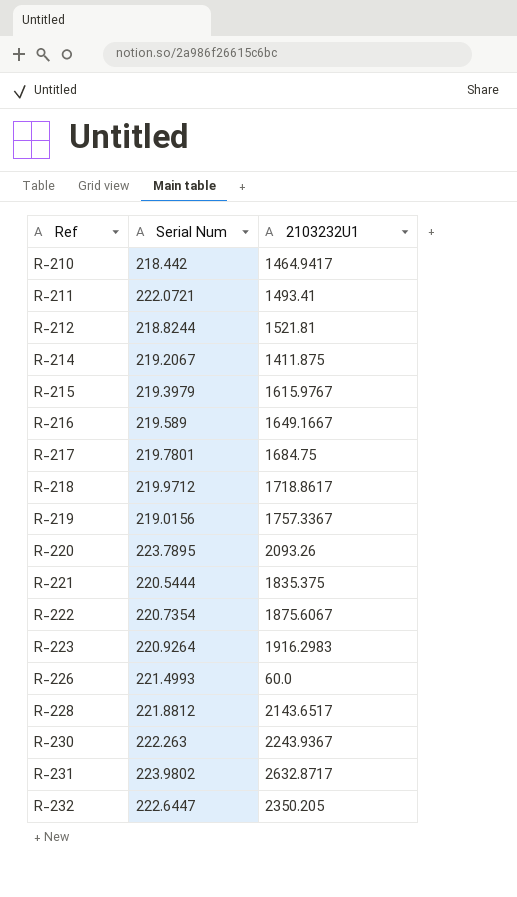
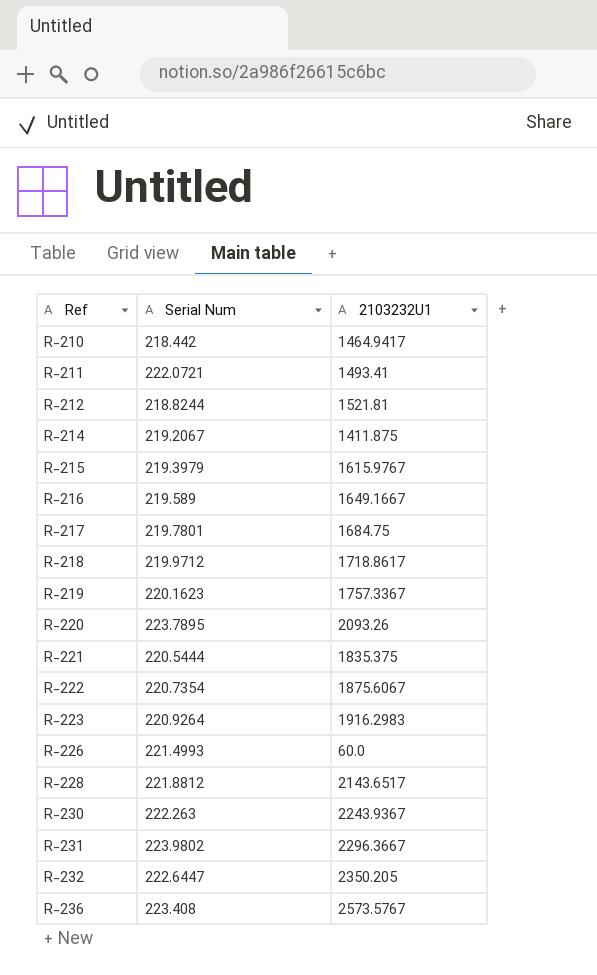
R-219 | Serial Num: 219.0156 -> 220.1623
R-231 | 2103232U1: 2632.8717 -> 2296.3667
row R-236: none -> 223.408 | 2573.5767

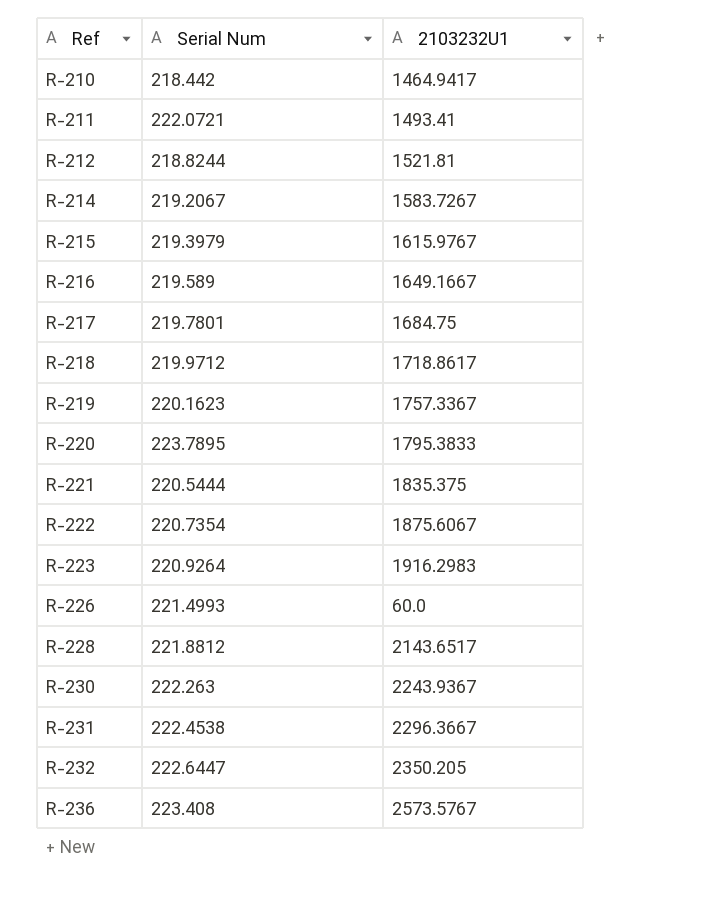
R-214 | 2103232U1: 1411.875 -> 1583.7267
R-220 | 2103232U1: 2093.26 -> 1795.3833
R-231 | Serial Num: 223.9802 -> 222.4538

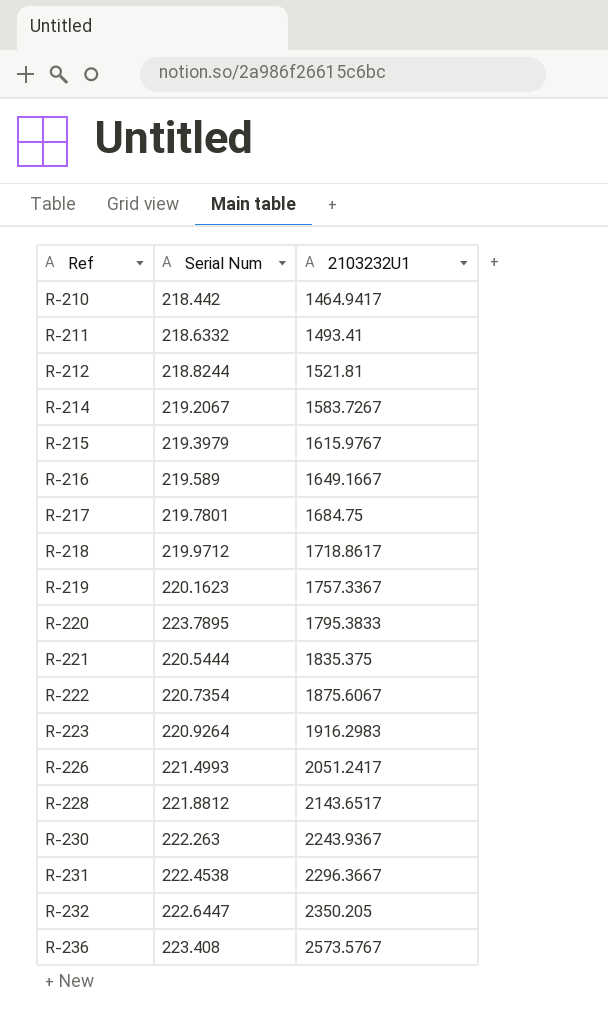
R-211 | Serial Num: 222.0721 -> 218.6332
R-226 | 2103232U1: 60.0 -> 2051.2417

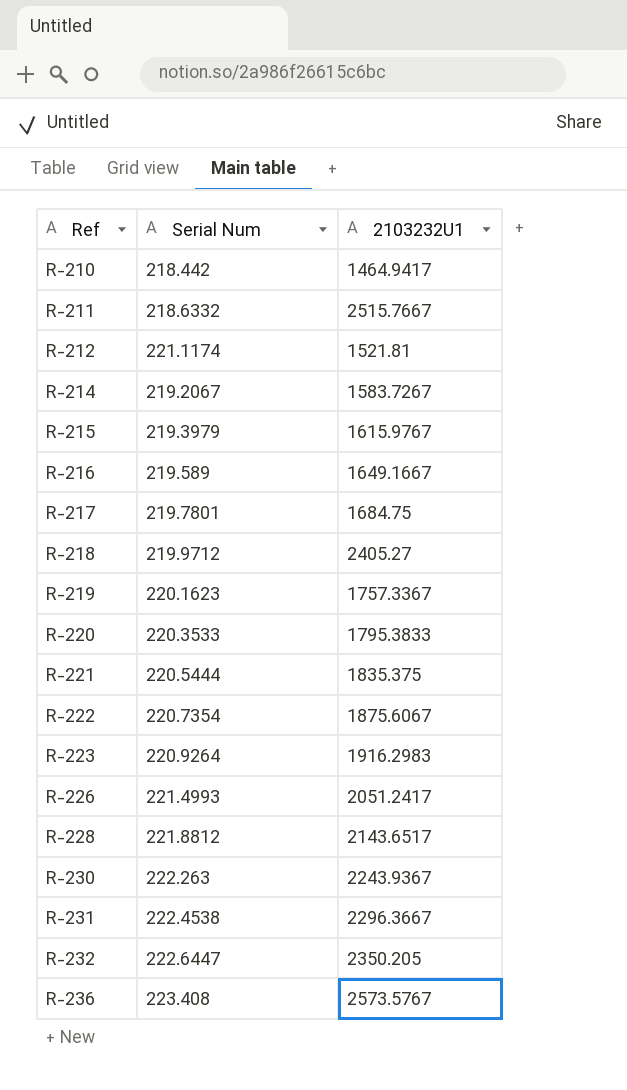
R-211 | 2103232U1: 1493.41 -> 2515.7667
R-212 | Serial Num: 218.8244 -> 221.1174
R-218 | 2103232U1: 1718.8617 -> 2405.27
R-220 | Serial Num: 223.7895 -> 220.3533

